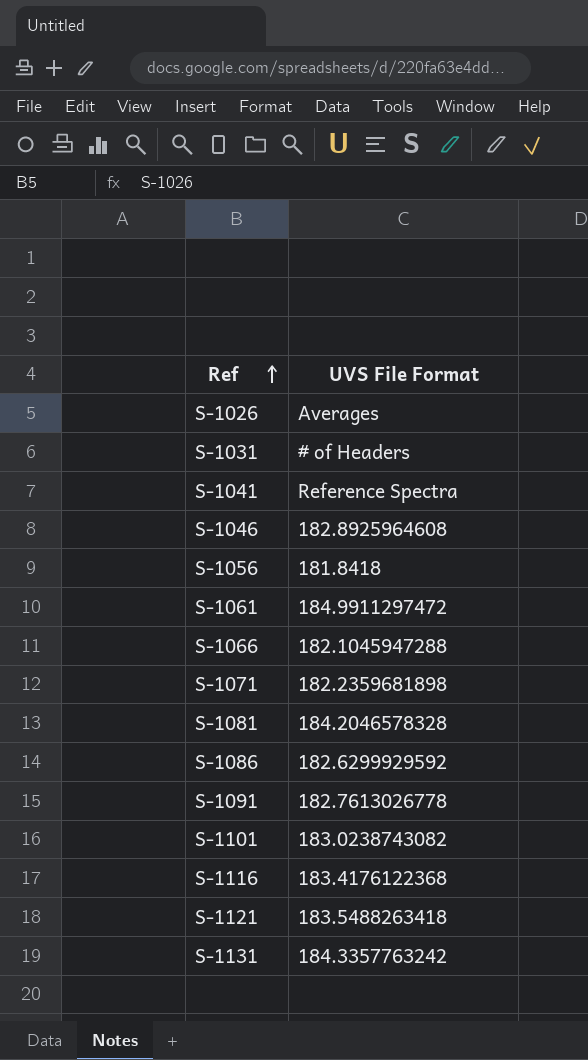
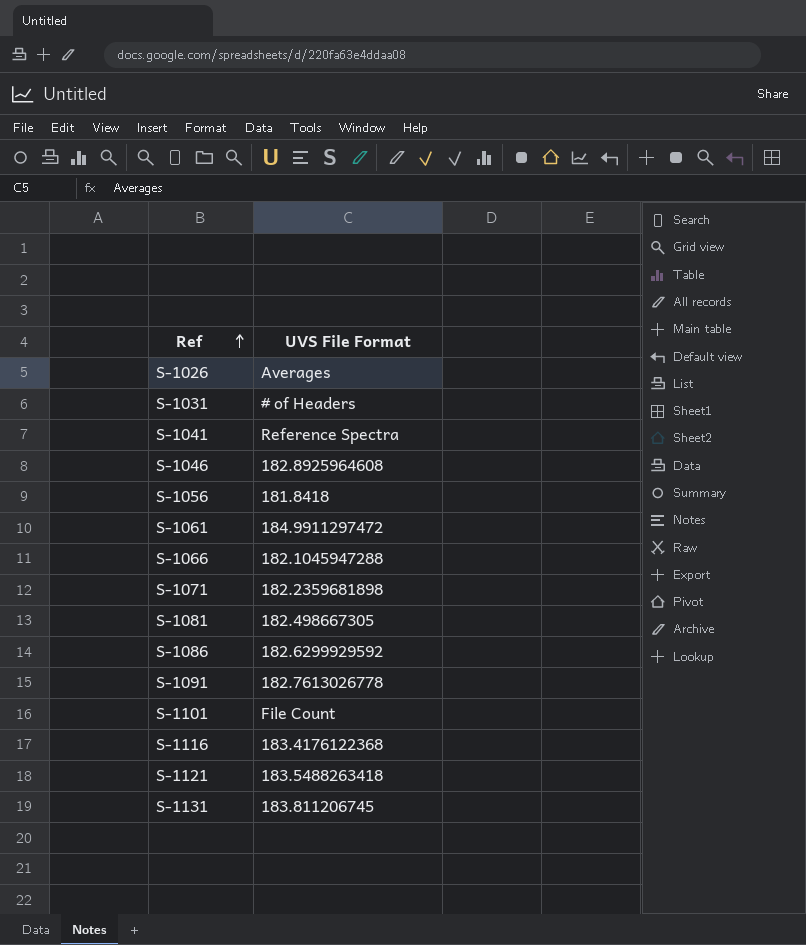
S-1081 | UVS File Format: 184.2046578328 -> 182.498667305
S-1101 | UVS File Format: 183.0238743082 -> File Count
S-1131 | UVS File Format: 184.3357763242 -> 183.811206745

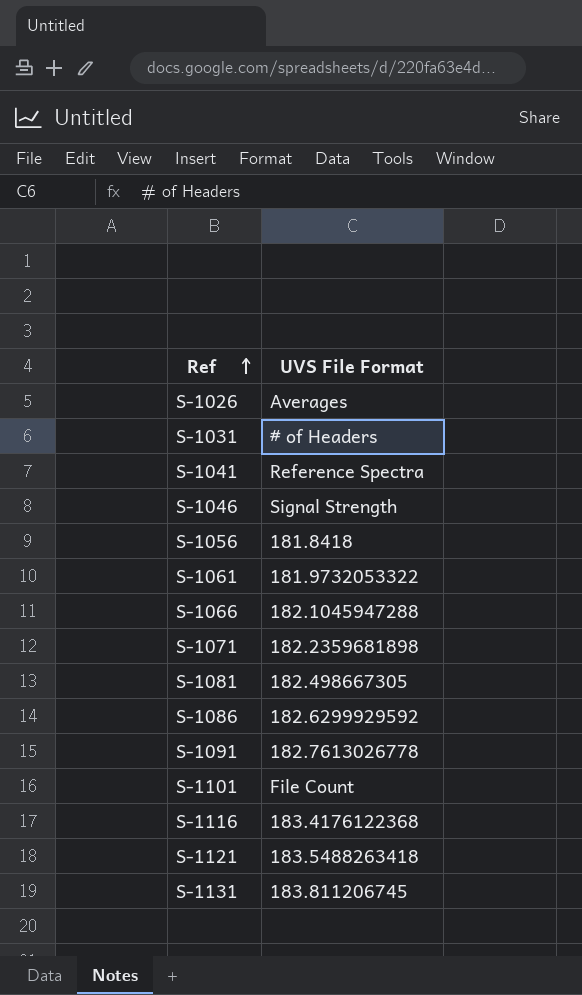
S-1046 | UVS File Format: 182.8925964608 -> Signal Strength
S-1061 | UVS File Format: 184.9911297472 -> 181.9732053322

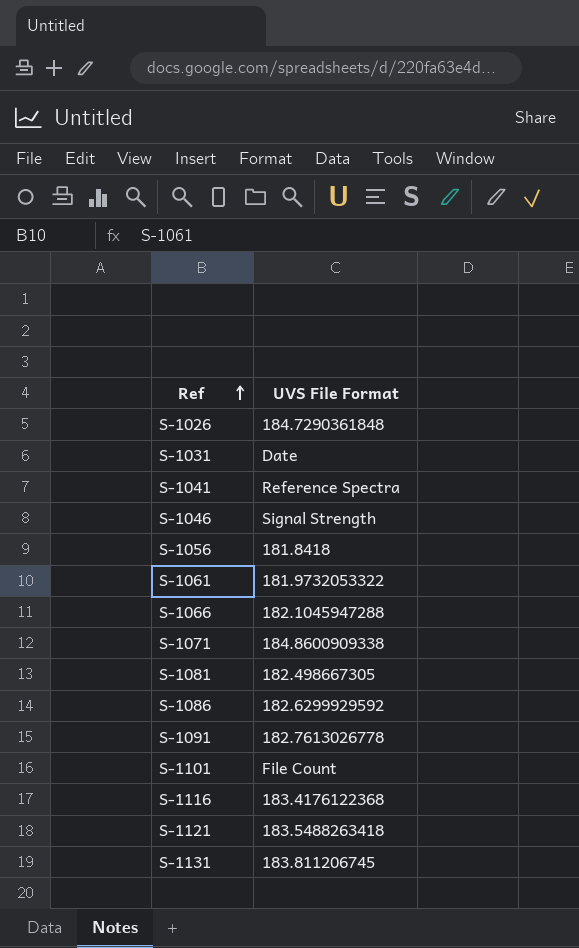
S-1026 | UVS File Format: Averages -> 184.7290361848
S-1031 | UVS File Format: # of Headers -> Date
S-1071 | UVS File Format: 182.2359681898 -> 184.8600909338

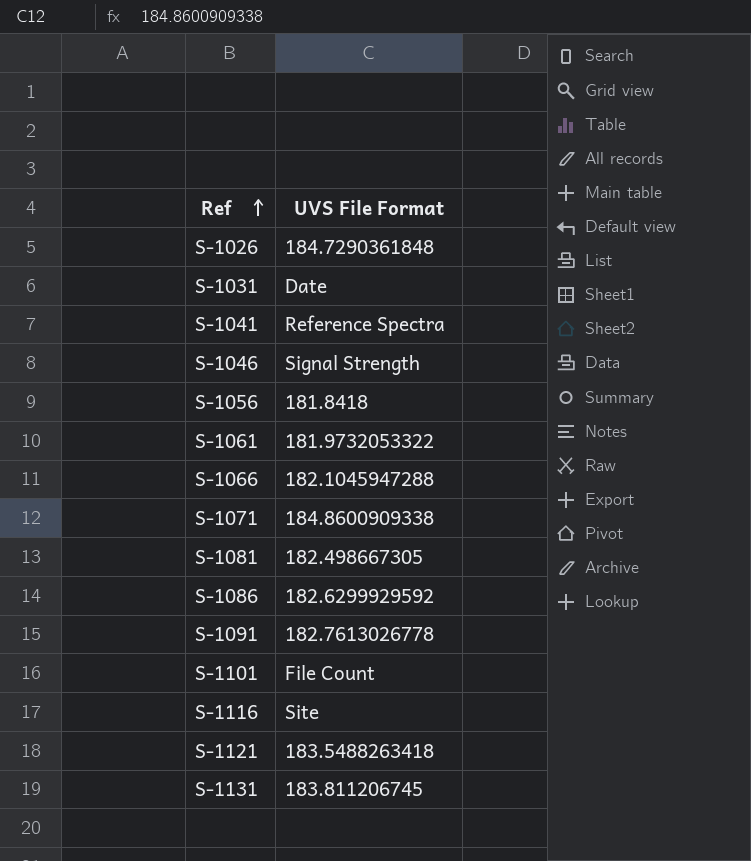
S-1116 | UVS File Format: 183.4176122368 -> Site

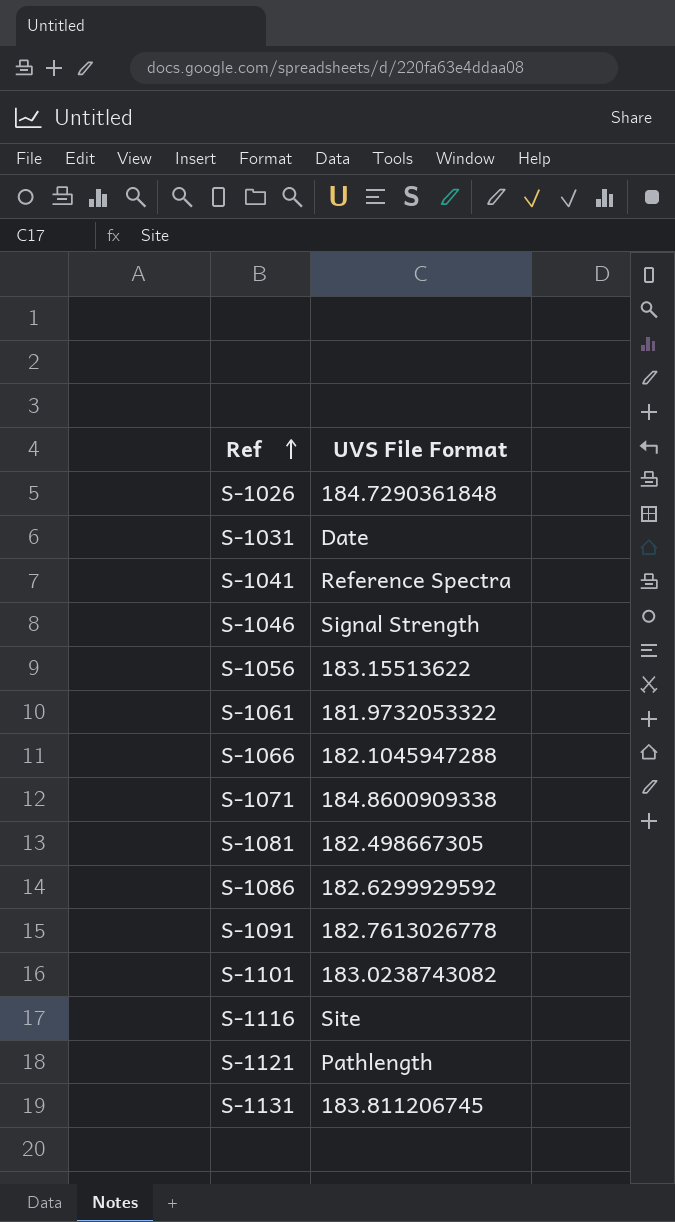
S-1056 | UVS File Format: 181.8418 -> 183.15513622
S-1101 | UVS File Format: File Count -> 183.0238743082
S-1121 | UVS File Format: 183.5488263418 -> Pathlength

